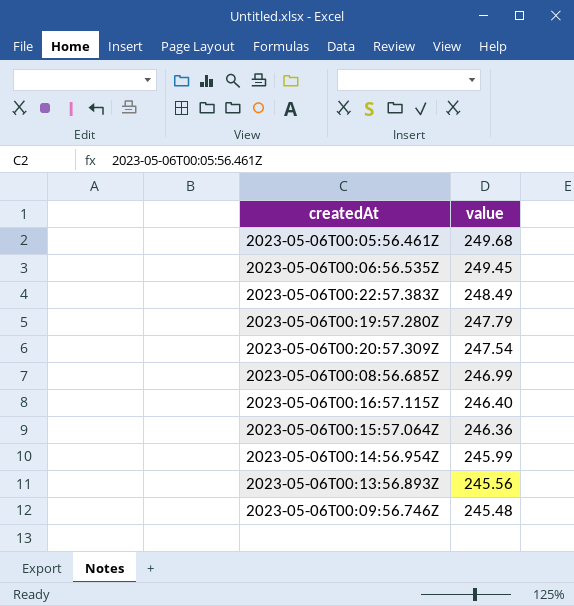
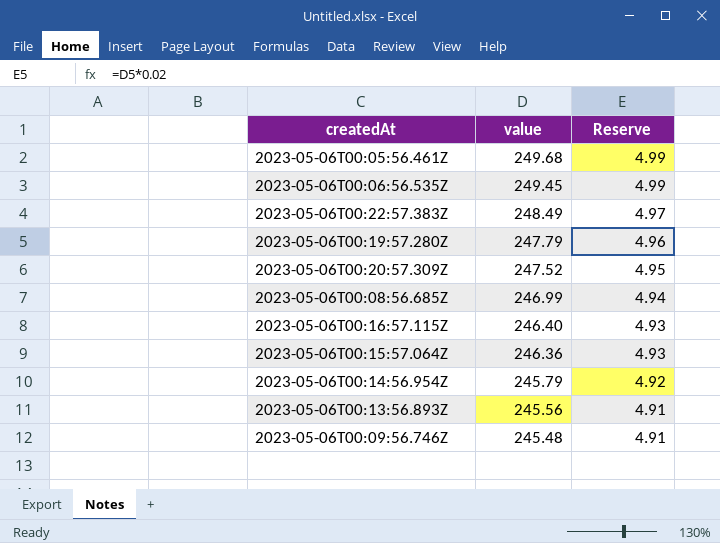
column Reserve | formula: none -> [value] * 0.02
2023-05-06T00:20:57.309Z | value: 247.54 -> 247.52
2023-05-06T00:14:56.954Z | value: 245.99 -> 245.79

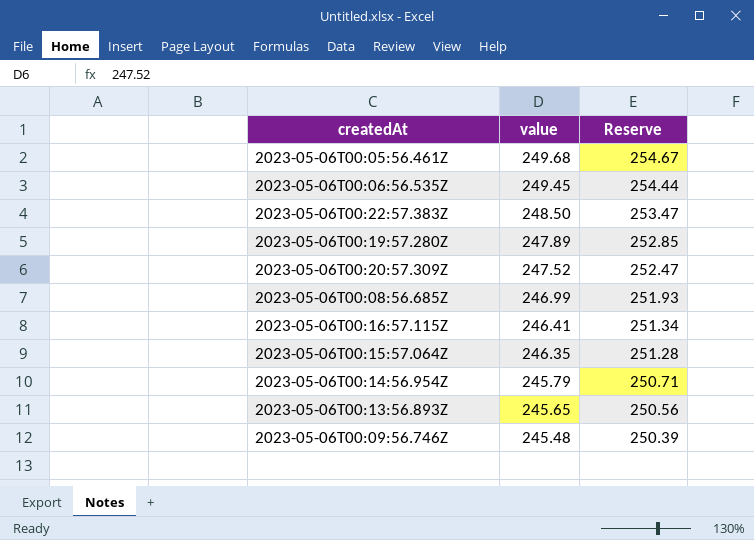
column Reserve | formula: [value] * 0.02 -> [value] * 1.02
2023-05-06T00:22:57.383Z | value: 248.49 -> 248.50
2023-05-06T00:19:57.280Z | value: 247.79 -> 247.89
2023-05-06T00:16:57.115Z | value: 246.40 -> 246.41
2023-05-06T00:15:57.064Z | value: 246.36 -> 246.35
2023-05-06T00:13:56.893Z | value: 245.56 -> 245.65

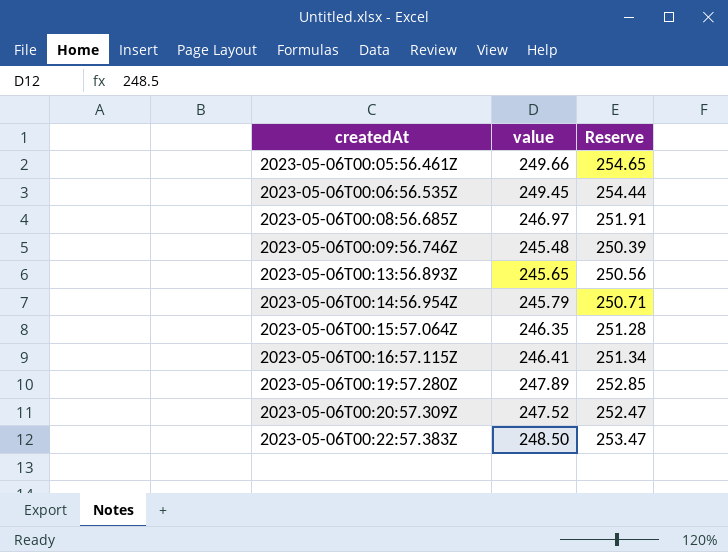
row order: value descending -> createdAt ascending
2023-05-06T00:05:56.461Z | value: 249.68 -> 249.66
2023-05-06T00:05:56.461Z | Reserve: 254.67 -> 254.65
2023-05-06T00:08:56.685Z | value: 246.99 -> 246.97
2023-05-06T00:08:56.685Z | Reserve: 251.93 -> 251.91

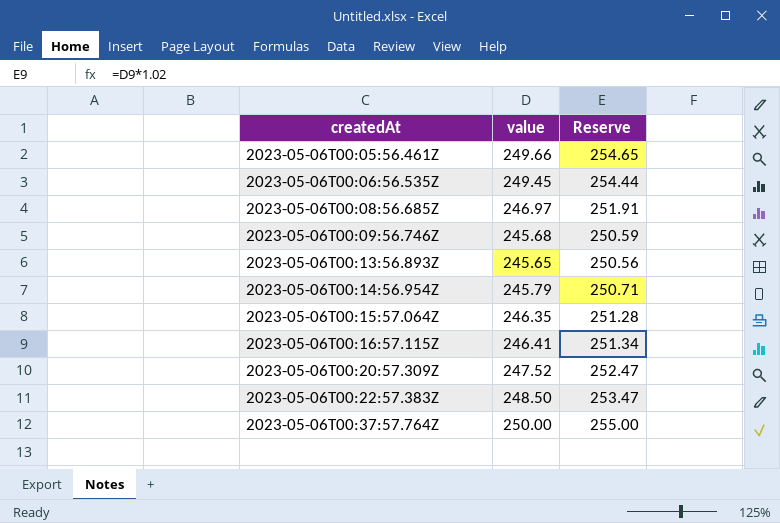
row 2023-05-06T00:19:57.280Z: 247.89 | 252.85 -> none
2023-05-06T00:09:56.746Z | value: 245.48 -> 245.68
2023-05-06T00:09:56.746Z | Reserve: 250.39 -> 250.59
row 2023-05-06T00:37:57.764Z: none -> 250.00 | 255.00

